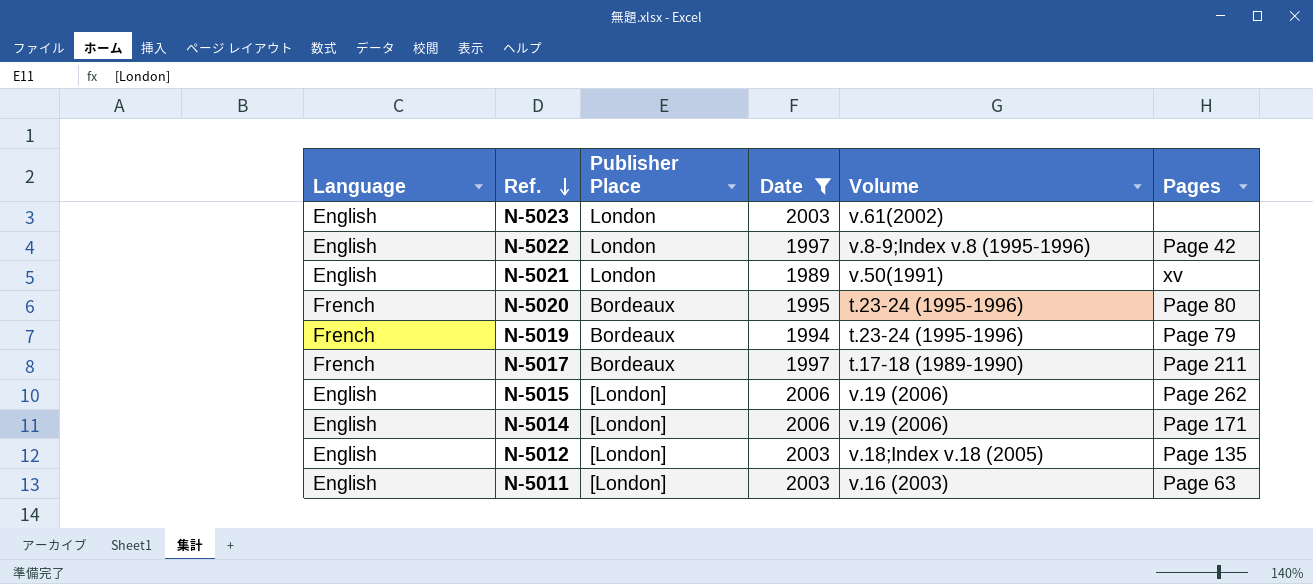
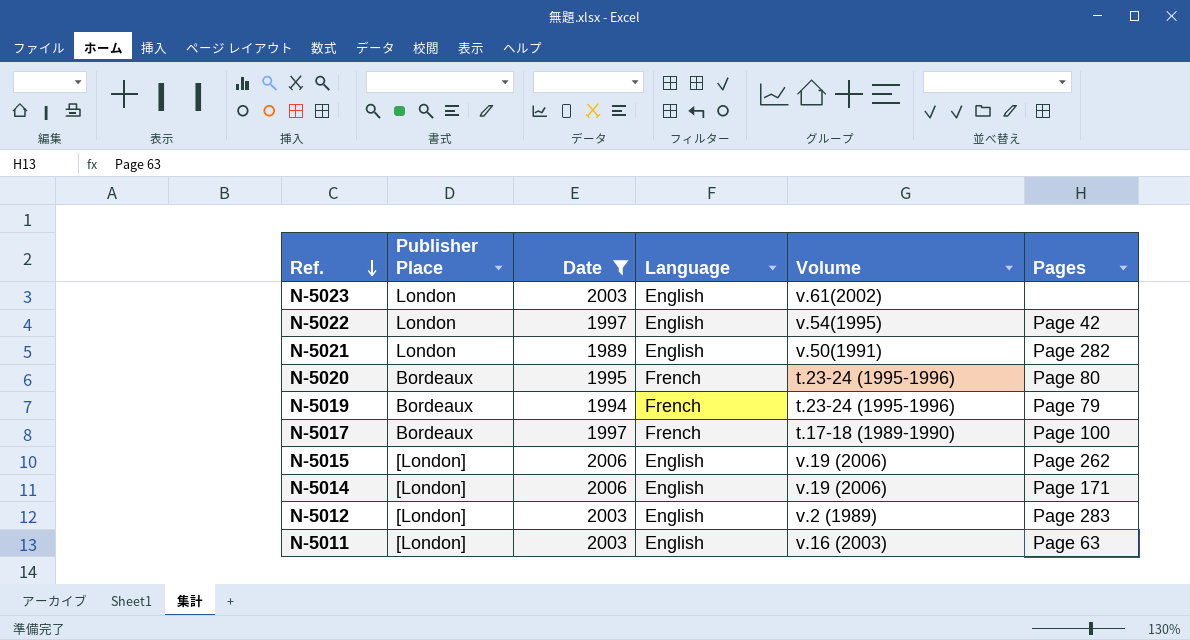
column Language | position: 1 -> 4
N-5022 | Volume: v.8-9;Index v.8 (1995-1996) -> v.54(1995)
N-5021 | Pages: xv -> Page 282
N-5017 | Pages: Page 211 -> Page 100
N-5012 | Volume: v.18;Index v.18 (2005) -> v.2 (1989)
N-5012 | Pages: Page 135 -> Page 283

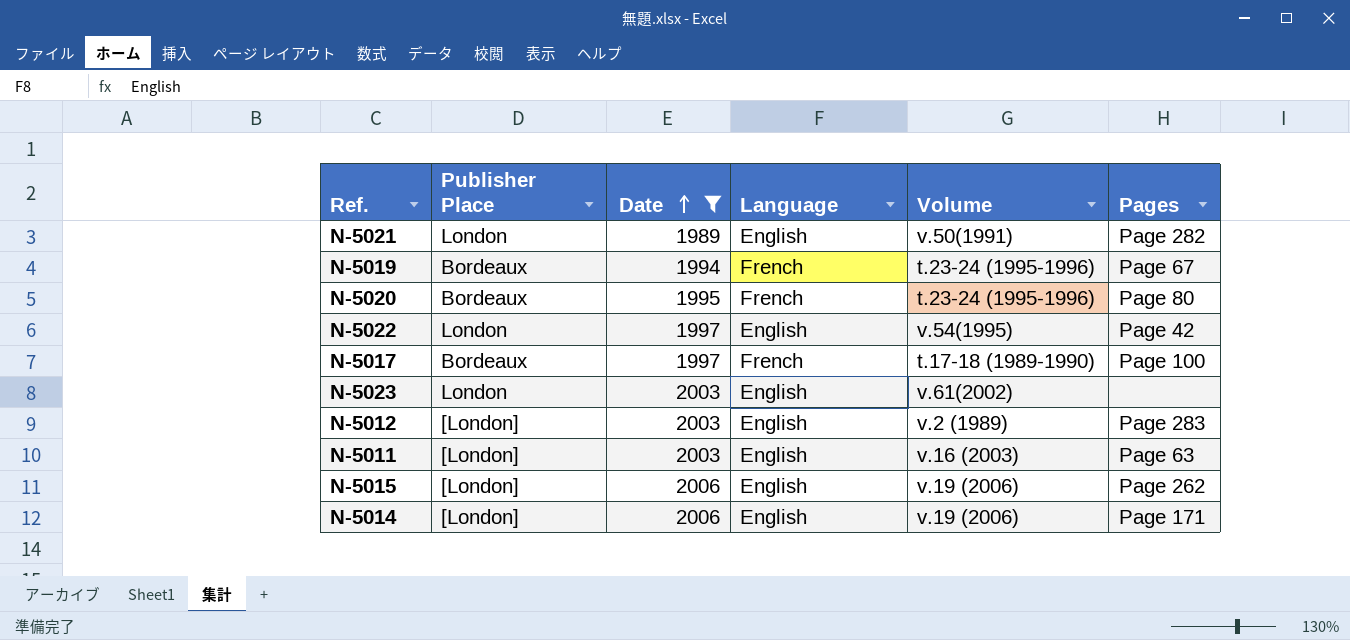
row order: Ref. descending -> Date ascending
N-5019 | Pages: Page 79 -> Page 67

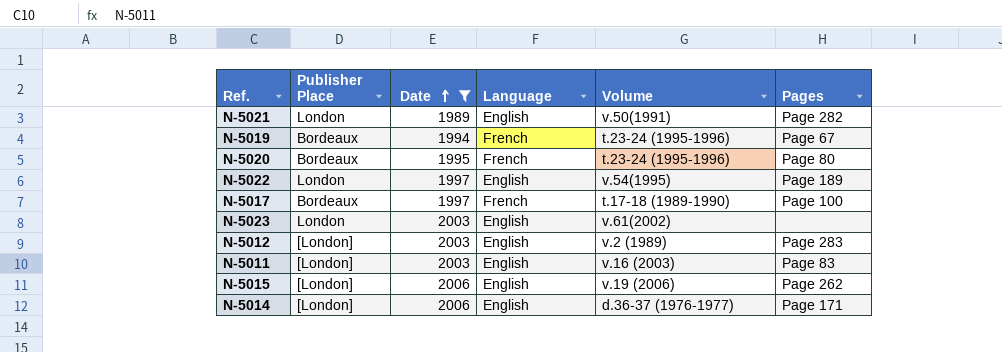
N-5022 | Pages: Page 42 -> Page 189
N-5011 | Pages: Page 63 -> Page 83
N-5014 | Volume: v.19 (2006) -> d.36-37 (1976-1977)

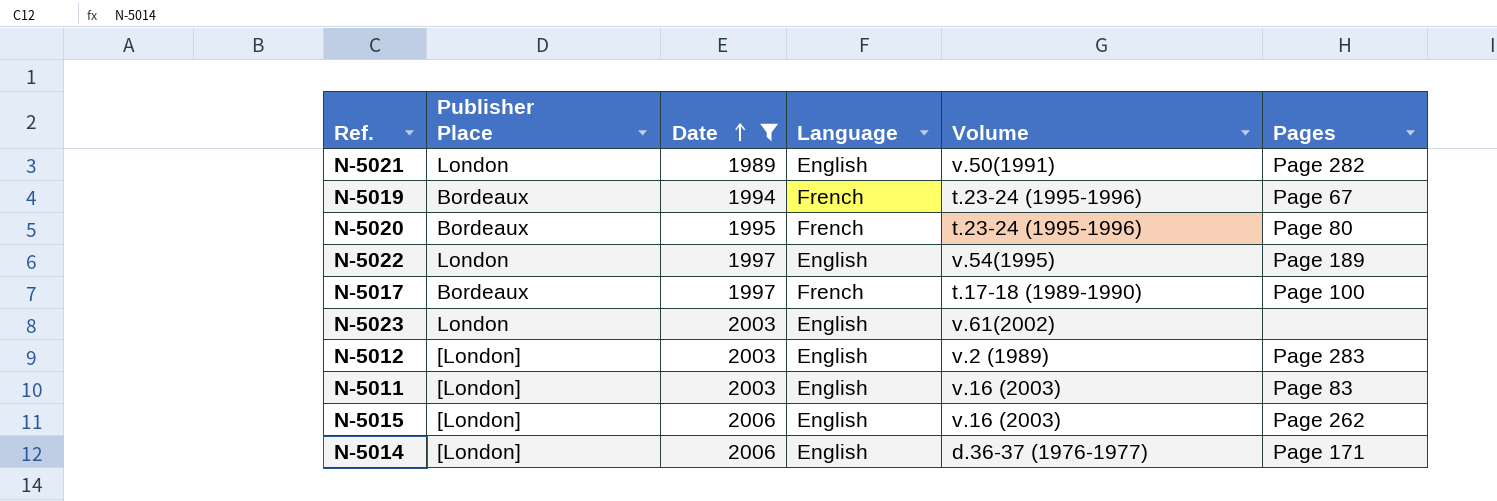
N-5015 | Volume: v.19 (2006) -> v.16 (2003)

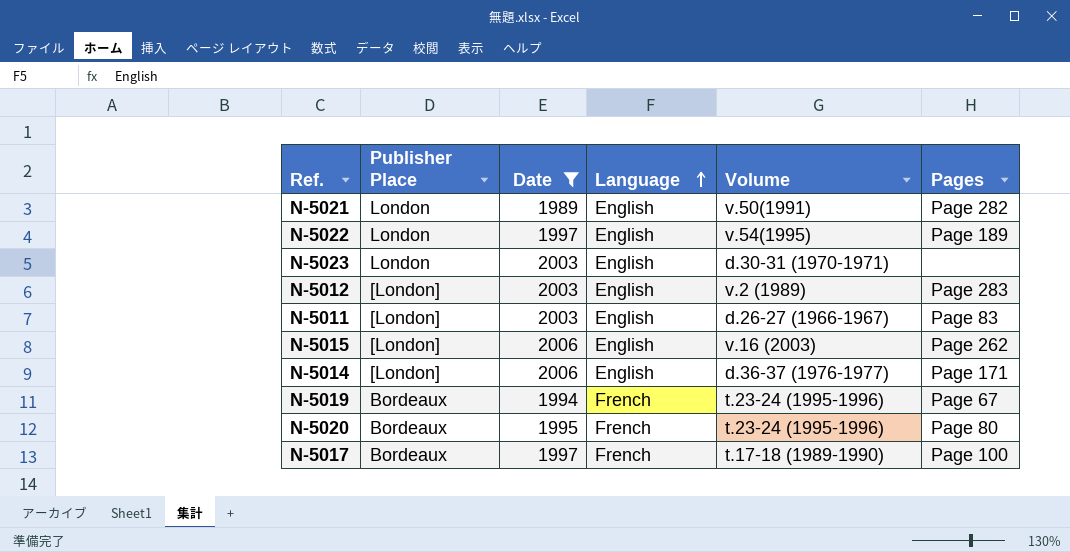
row order: Date ascending -> Language ascending
N-5023 | Volume: v.61(2002) -> d.30-31 (1970-1971)
N-5011 | Volume: v.16 (2003) -> d.26-27 (1966-1967)

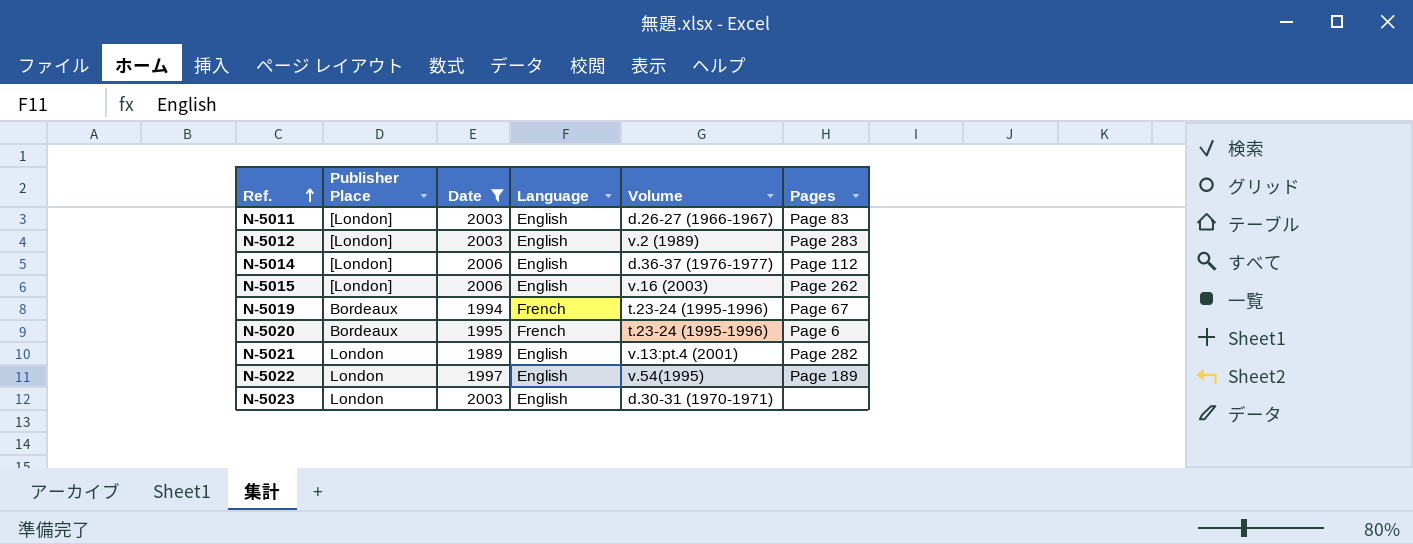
row order: Language ascending -> Ref. ascending
row N-5017: Bordeaux | 1997 | French | t.17-18 (1989-1990) | Page 100 -> none
N-5014 | Pages: Page 171 -> Page 112
N-5020 | Pages: Page 80 -> Page 6
N-5021 | Volume: v.50(1991) -> v.13:pt.4 (2001)

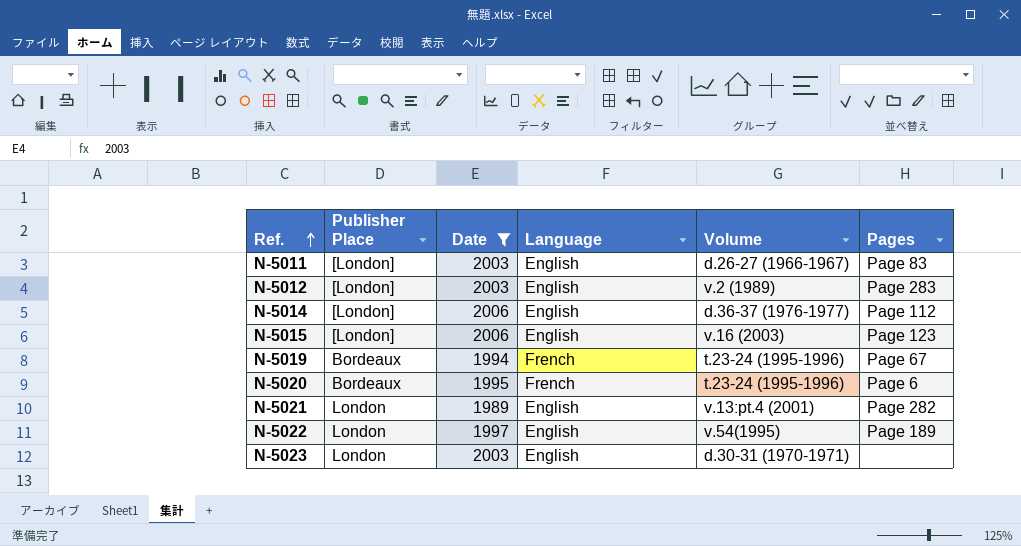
N-5015 | Pages: Page 262 -> Page 123

